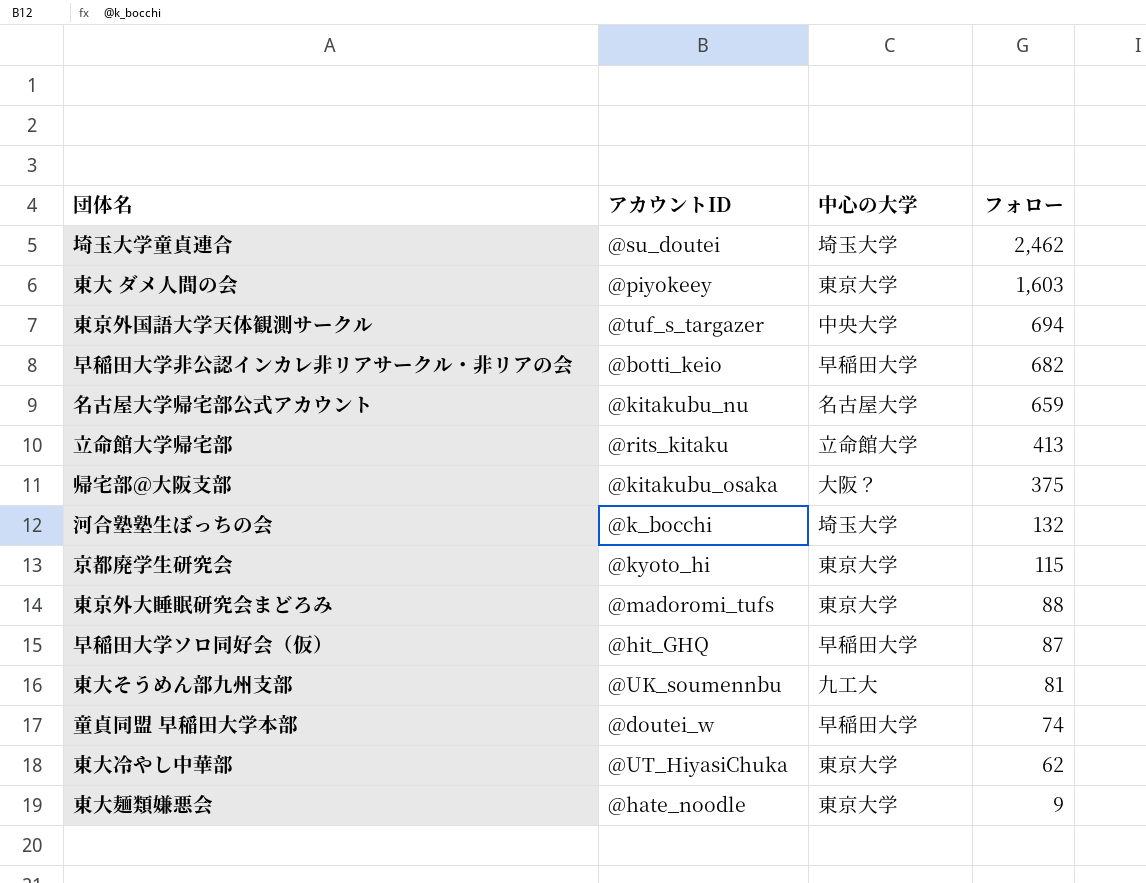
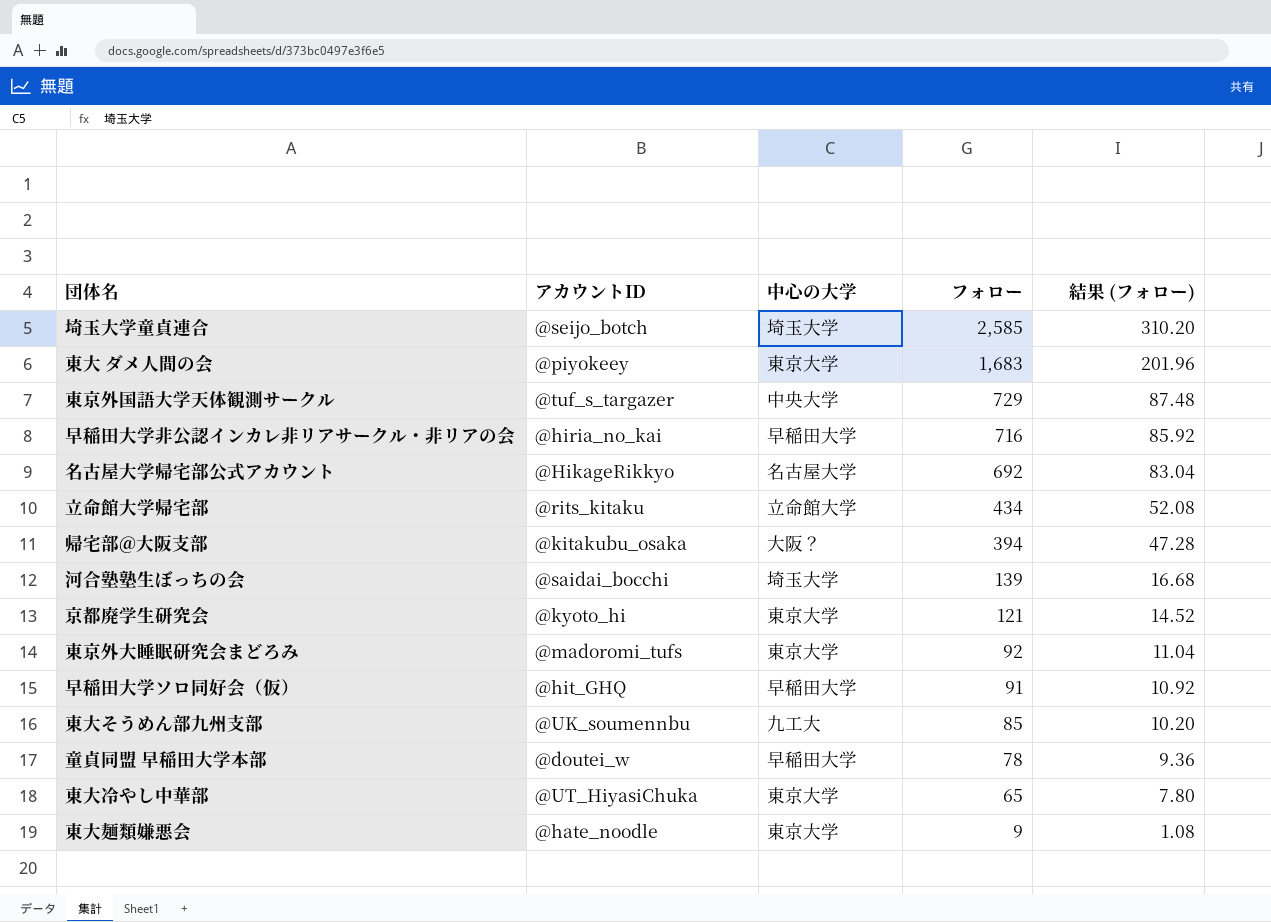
column 結果 (フォロー) | formula: none -> [フォロー] * 0.12
埼玉大学童貞連合 | アカウントID: @su_doutei -> @seijo_botch
埼玉大学童貞連合 | フォロー: 2,462 -> 2,585
東大 ダメ人間の会 | フォロー: 1,603 -> 1,683
東京外国語大学天体観測サークル | フォロー: 694 -> 729
早稲田大学非公認インカレ非リアサークル・非リアの会 | アカウントID: @botti_keio -> @hiria_no_kai
早稲田大学非公認インカレ非リアサークル・非リアの会 | フォロー: 682 -> 716
名古屋大学帰宅部公式アカウント | アカウントID: @kitakubu_nu -> @HikageRikkyo
名古屋大学帰宅部公式アカウント | フォロー: 659 -> 692
立命館大学帰宅部 | フォロー: 413 -> 434
帰宅部@大阪支部 | フォロー: 375 -> 394
河合塾塾生ぼっちの会 | アカウントID: @k_bocchi -> @saidai_bocchi
河合塾塾生ぼっちの会 | フォロー: 132 -> 139
京都廃学生研究会 | フォロー: 115 -> 121
東京外大睡眠研究会まどろみ | フォロー: 88 -> 92
早稲田大学ソロ同好会（仮） | フォロー: 87 -> 91
東大そうめん部九州支部 | フォロー: 81 -> 85
童貞同盟 早稲田大学本部 | フォロー: 74 -> 78
東大冷やし中華部 | フォロー: 62 -> 65

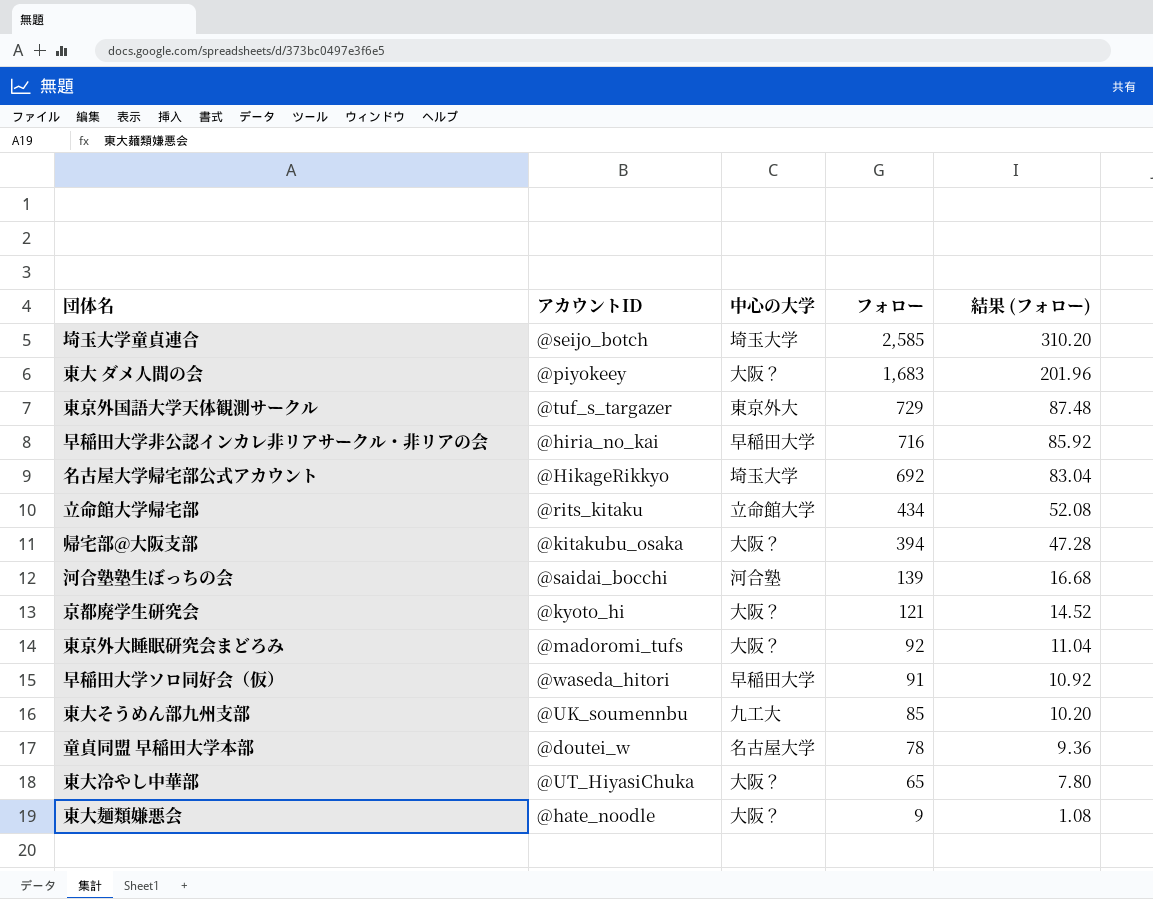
東大 ダメ人間の会 | 中心の大学: 東京大学 -> 大阪？
東京外国語大学天体観測サークル | 中心の大学: 中央大学 -> 東京外大
名古屋大学帰宅部公式アカウント | 中心の大学: 名古屋大学 -> 埼玉大学
河合塾塾生ぼっちの会 | 中心の大学: 埼玉大学 -> 河合塾
京都廃学生研究会 | 中心の大学: 東京大学 -> 大阪？
東京外大睡眠研究会まどろみ | 中心の大学: 東京大学 -> 大阪？
早稲田大学ソロ同好会（仮） | アカウントID: @hit_GHQ -> @waseda_hitori
童貞同盟 早稲田大学本部 | 中心の大学: 早稲田大学 -> 名古屋大学
東大冷やし中華部 | 中心の大学: 東京大学 -> 大阪？
東大麺類嫌悪会 | 中心の大学: 東京大学 -> 大阪？

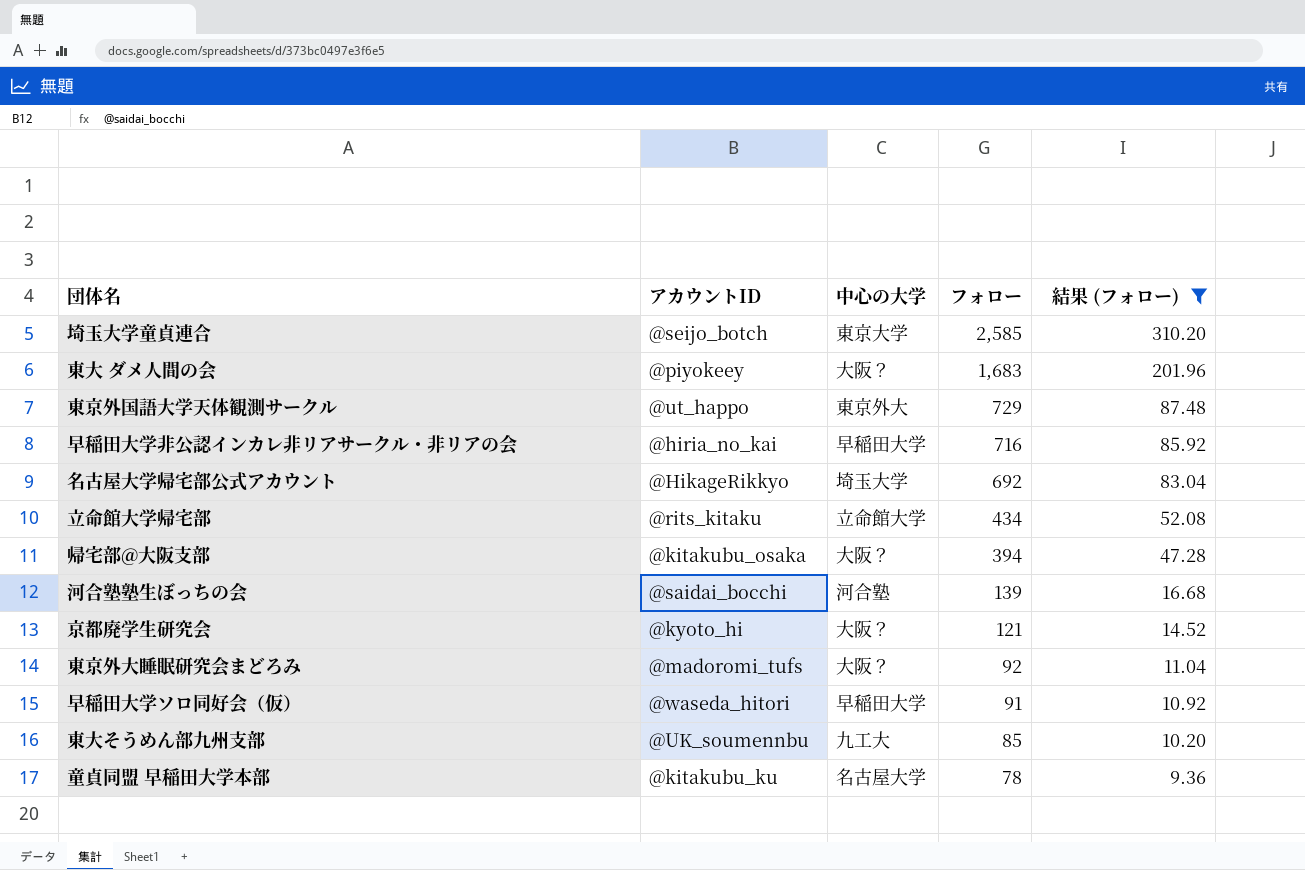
filter: none -> 結果 (フォロー) >= 9.36
埼玉大学童貞連合 | 中心の大学: 埼玉大学 -> 東京大学
東京外国語大学天体観測サークル | アカウントID: @tuf_s_targazer -> @ut_happo
童貞同盟 早稲田大学本部 | アカウントID: @doutei_w -> @kitakubu_ku

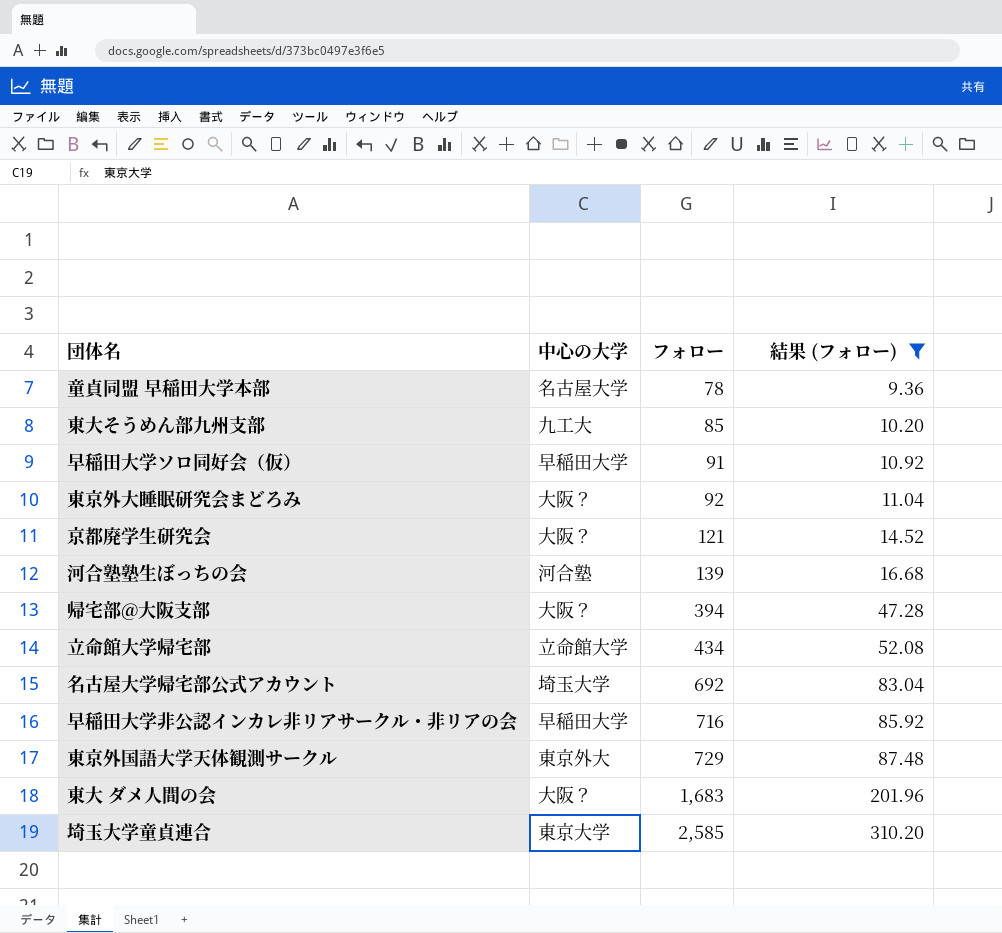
row order: フォロー descending -> フォロー ascending
column アカウントID | position: 2 -> none

